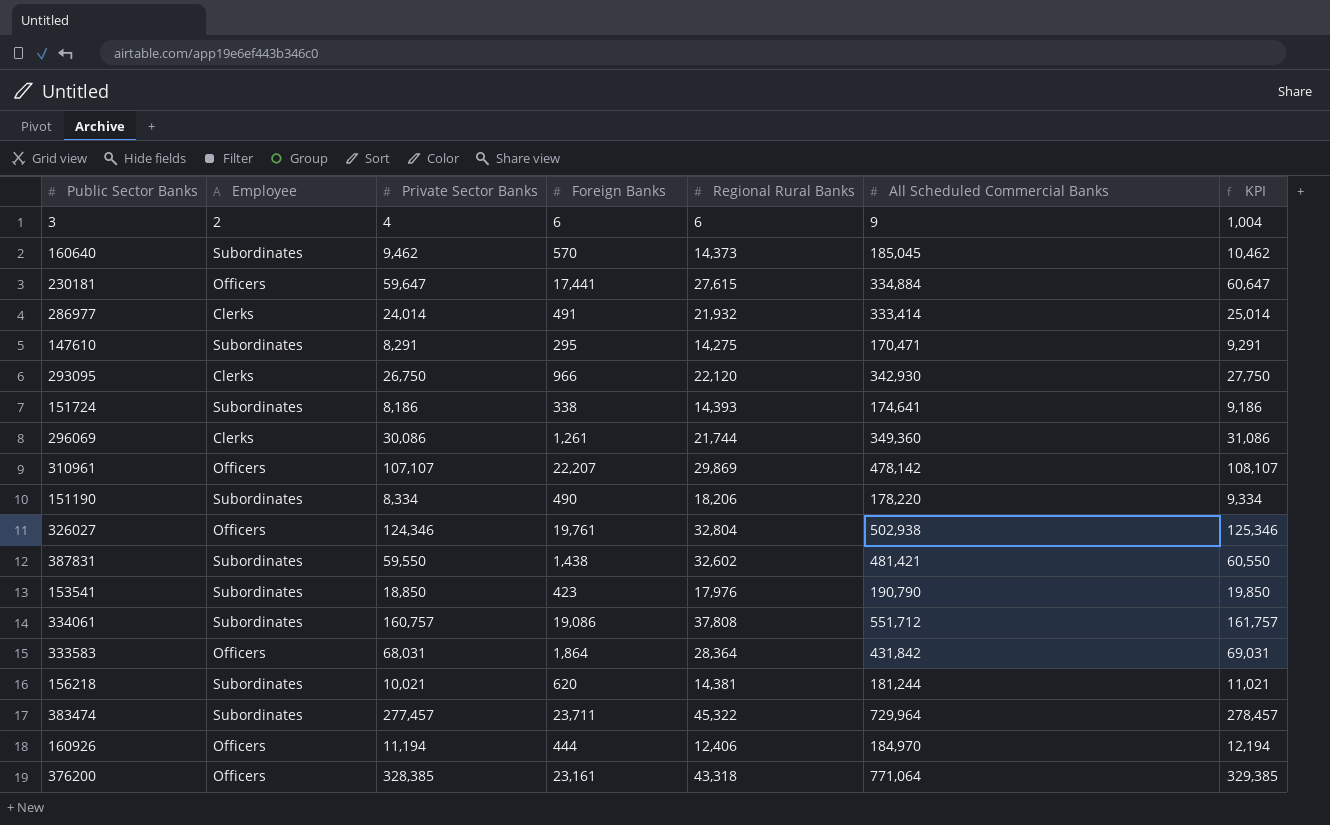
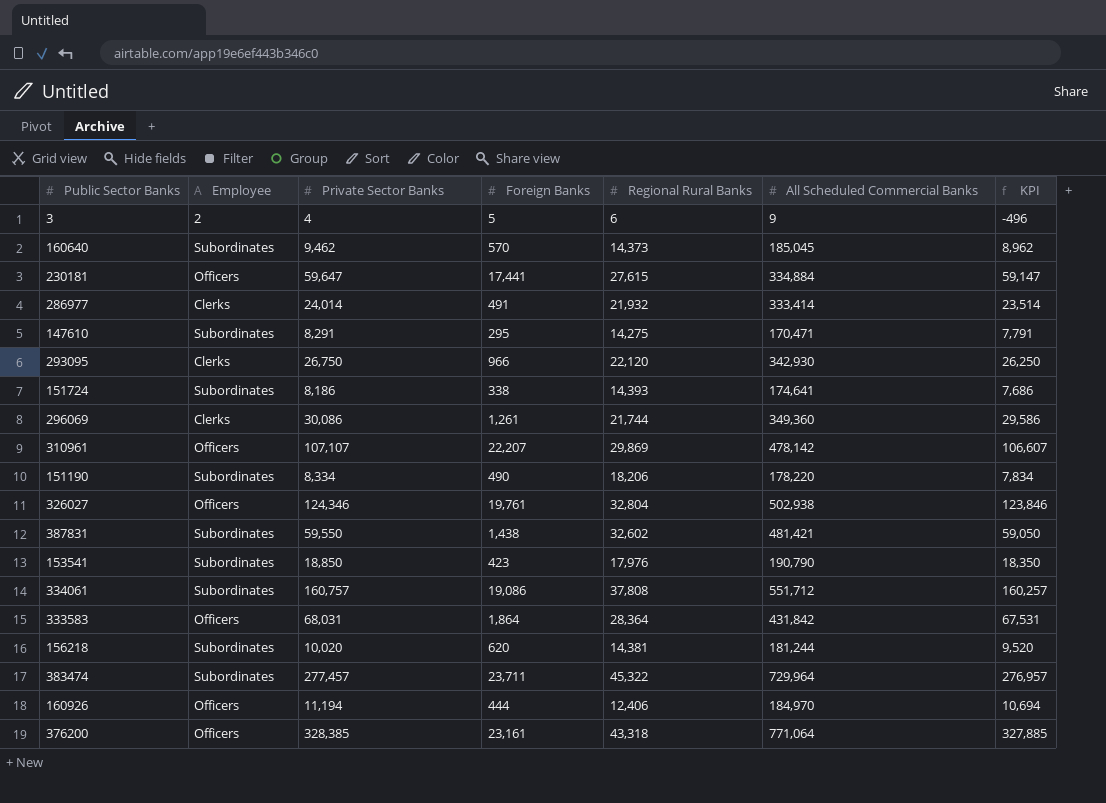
column KPI | formula: [Private Sector Banks] + 1000 -> [Private Sector Banks] - 500
3 | Foreign Banks: 6 -> 5
156218 | Private Sector Banks: 10,021 -> 10,020

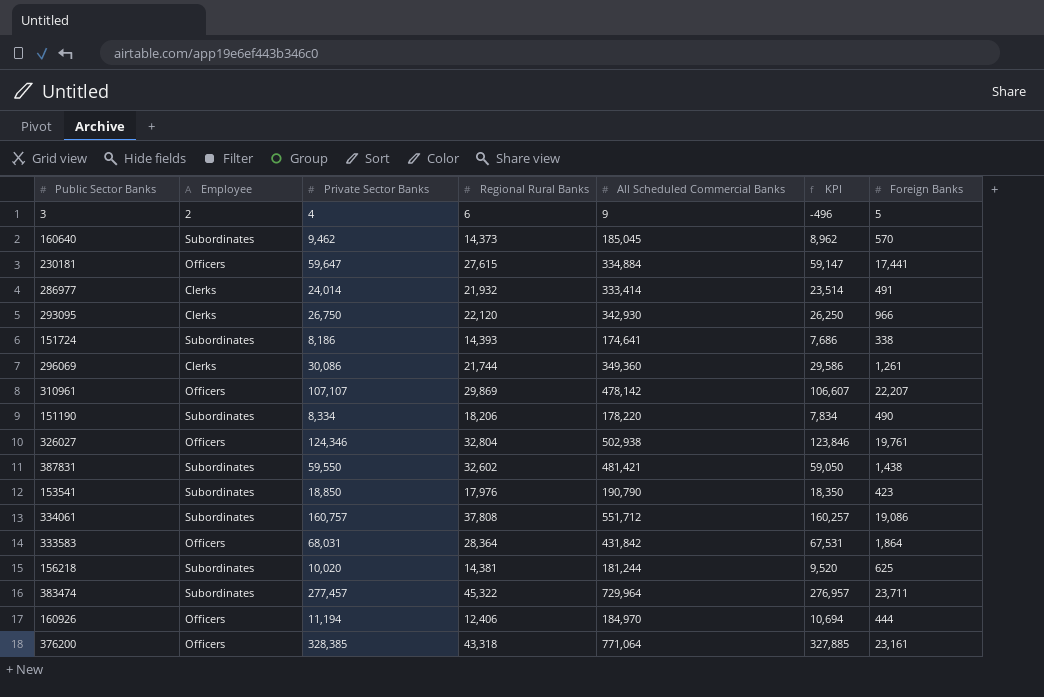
column Foreign Banks | position: 4 -> 7
row 147610: Subordinates | 8,291 | 295 | 14,275 | 170,471 | 7,791 -> none
156218 | Foreign Banks: 620 -> 625

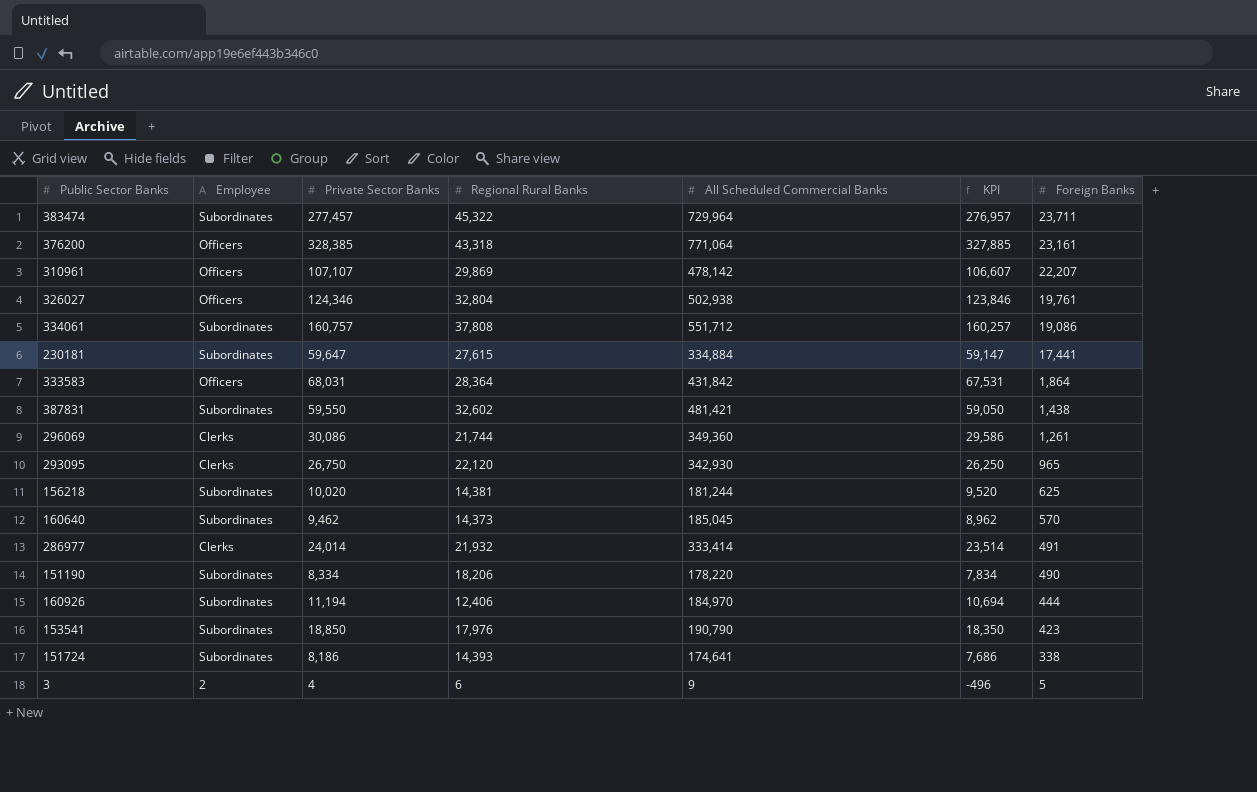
row order: none -> Foreign Banks descending
230181 | Employee: Officers -> Subordinates
293095 | Foreign Banks: 966 -> 965
160926 | Employee: Officers -> Subordinates

